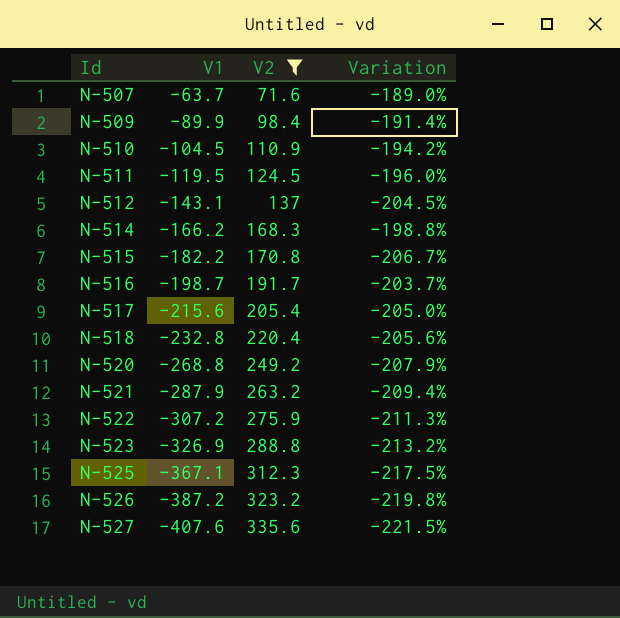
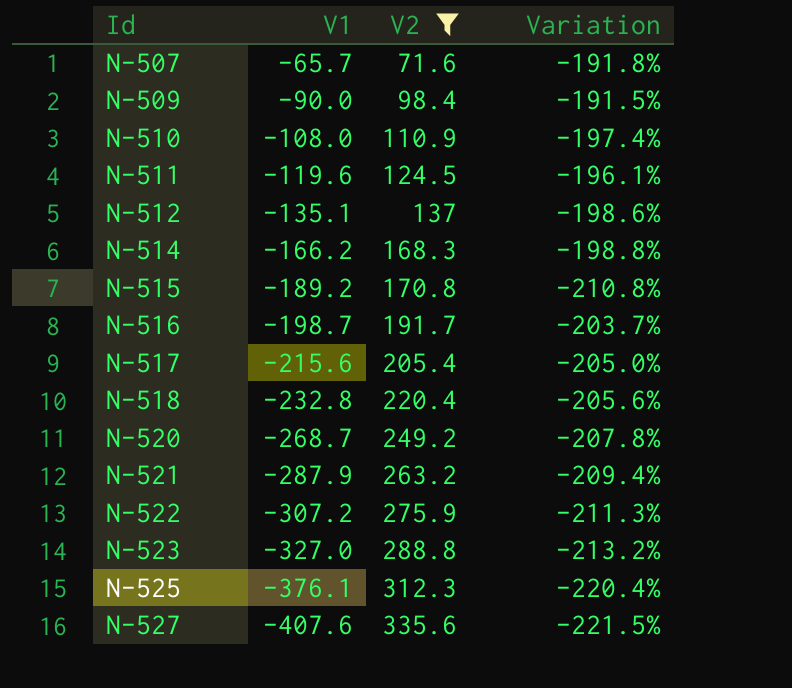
row N-526: -387.2 | 323.2 | -219.8% -> none
N-507 | V1: -63.7 -> -65.7
N-507 | Variation: -189.0% -> -191.8%
N-509 | V1: -89.9 -> -90.0
N-509 | Variation: -191.4% -> -191.5%
N-510 | V1: -104.5 -> -108.0
N-510 | Variation: -194.2% -> -197.4%
N-511 | V1: -119.5 -> -119.6
N-511 | Variation: -196.0% -> -196.1%
N-512 | V1: -143.1 -> -135.1
N-512 | Variation: -204.5% -> -198.6%
N-515 | V1: -182.2 -> -189.2
N-515 | Variation: -206.7% -> -210.8%
N-520 | V1: -268.8 -> -268.7
N-520 | Variation: -207.9% -> -207.8%
N-523 | V1: -326.9 -> -327.0
N-525 | V1: -367.1 -> -376.1
N-525 | Variation: -217.5% -> -220.4%

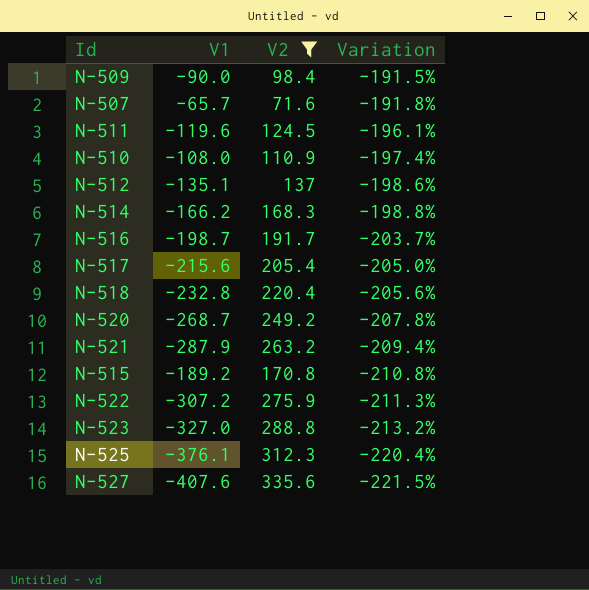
row order: Id ascending -> Variation descending

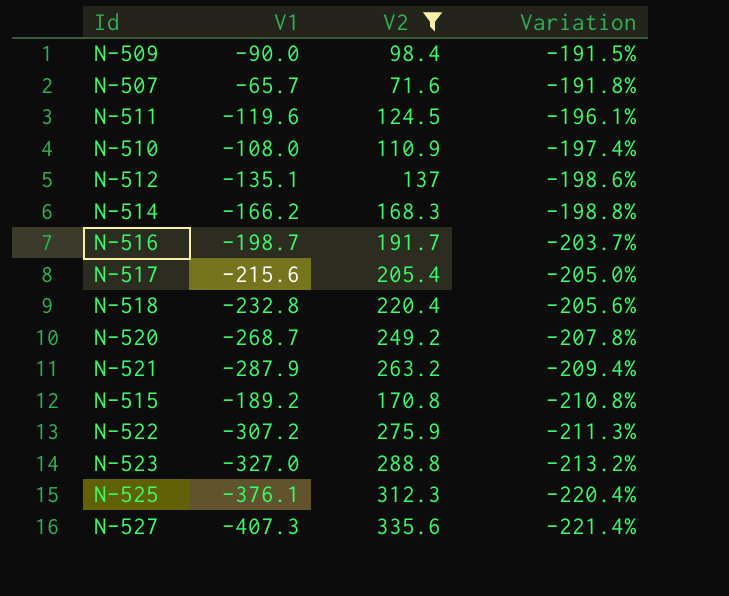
N-527 | V1: -407.6 -> -407.3
N-527 | Variation: -221.5% -> -221.4%

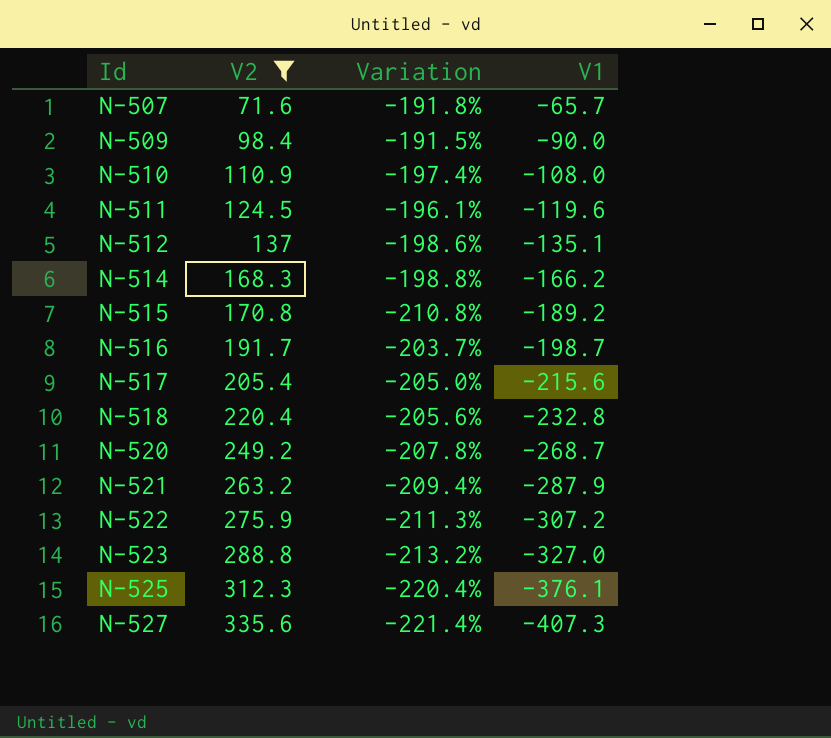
row order: Variation descending -> Id ascending
column V1 | position: 2 -> 4

